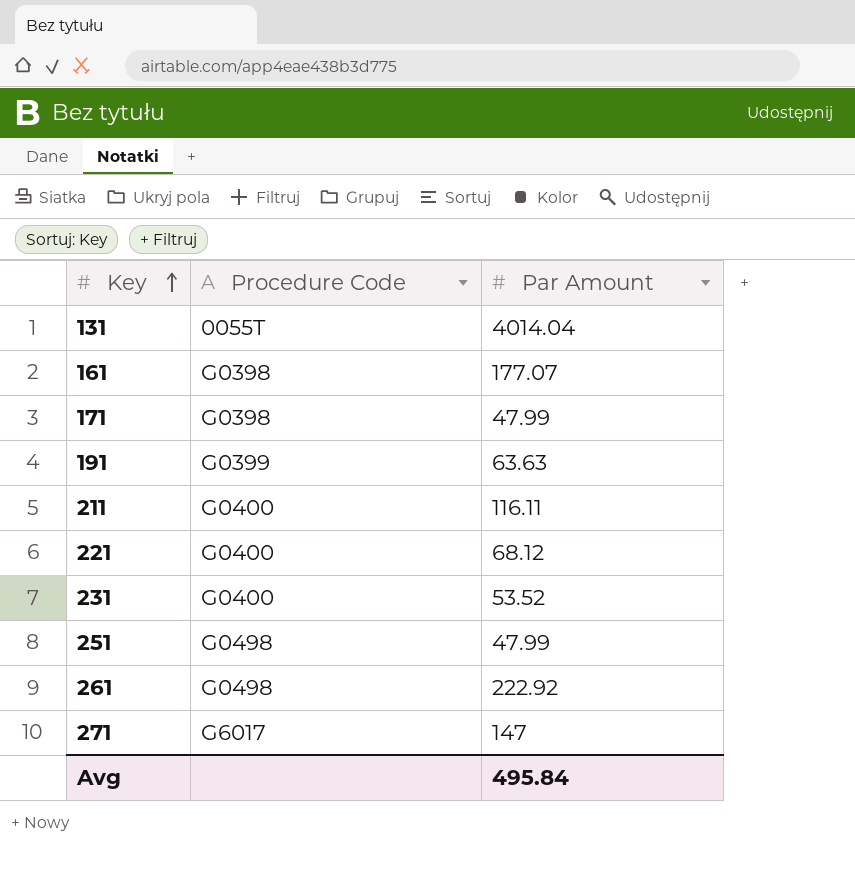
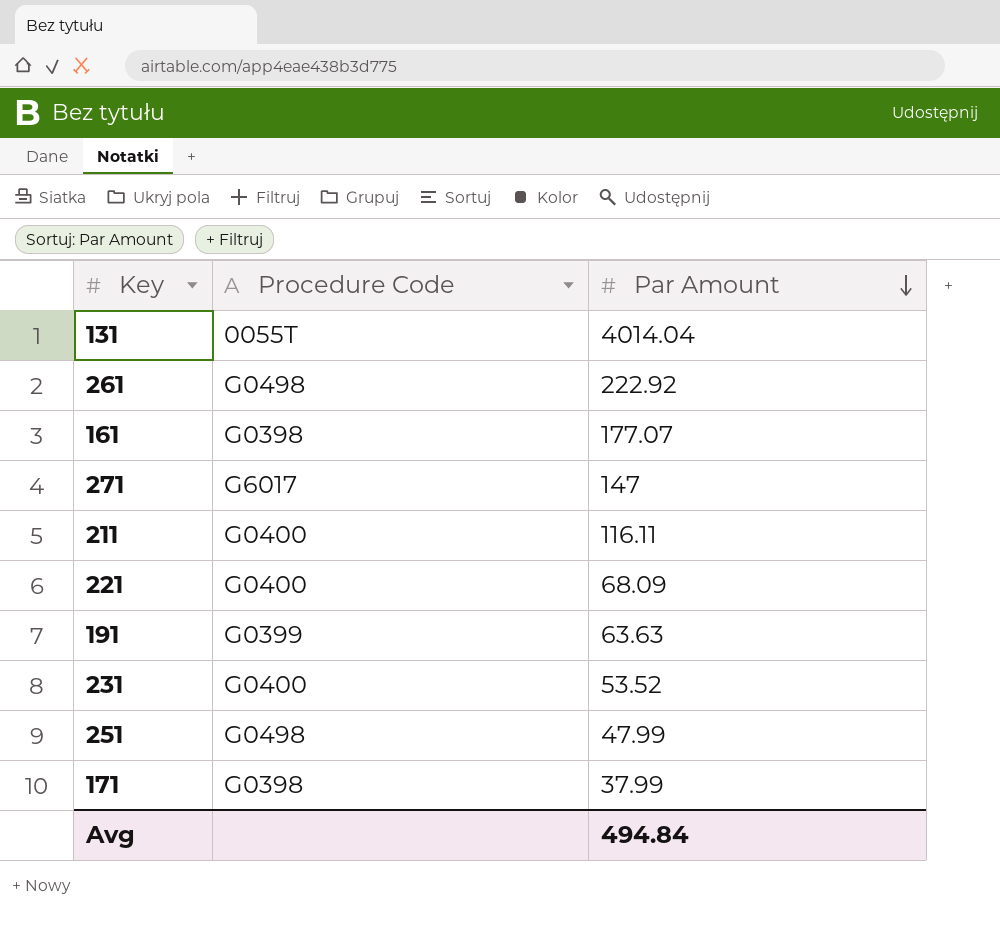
row order: Key ascending -> Par Amount descending
221 | Par Amount: 68.12 -> 68.09
171 | Par Amount: 47.99 -> 37.99
Avg | Par Amount: 495.84 -> 494.84

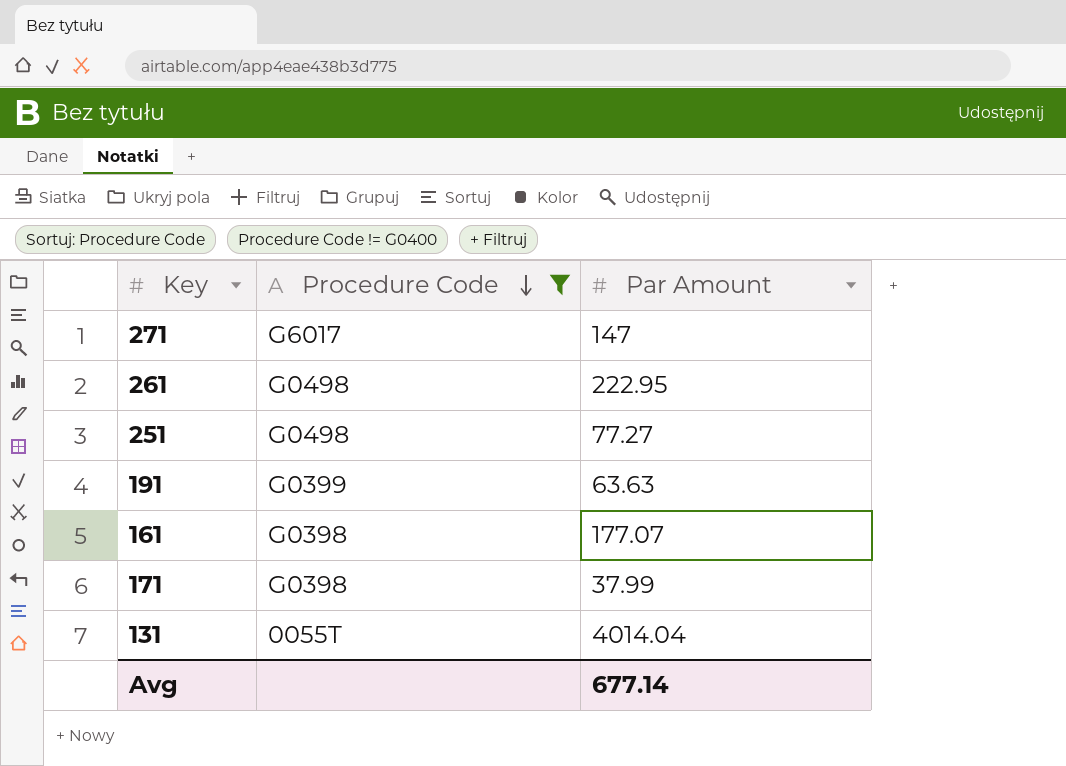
filter: none -> Procedure Code != G0400
row order: Par Amount descending -> Procedure Code descending
261 | Par Amount: 222.92 -> 222.95
251 | Par Amount: 47.99 -> 77.27
Avg | Par Amount: 494.84 -> 677.14

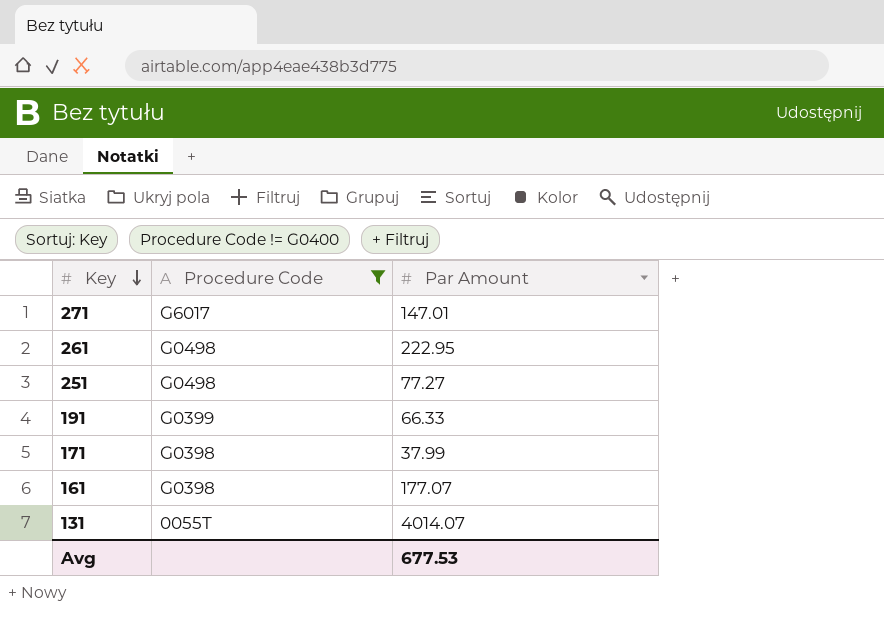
row order: Procedure Code descending -> Key descending
271 | Par Amount: 147 -> 147.01
191 | Par Amount: 63.63 -> 66.33
131 | Par Amount: 4014.04 -> 4014.07
Avg | Par Amount: 677.14 -> 677.53

